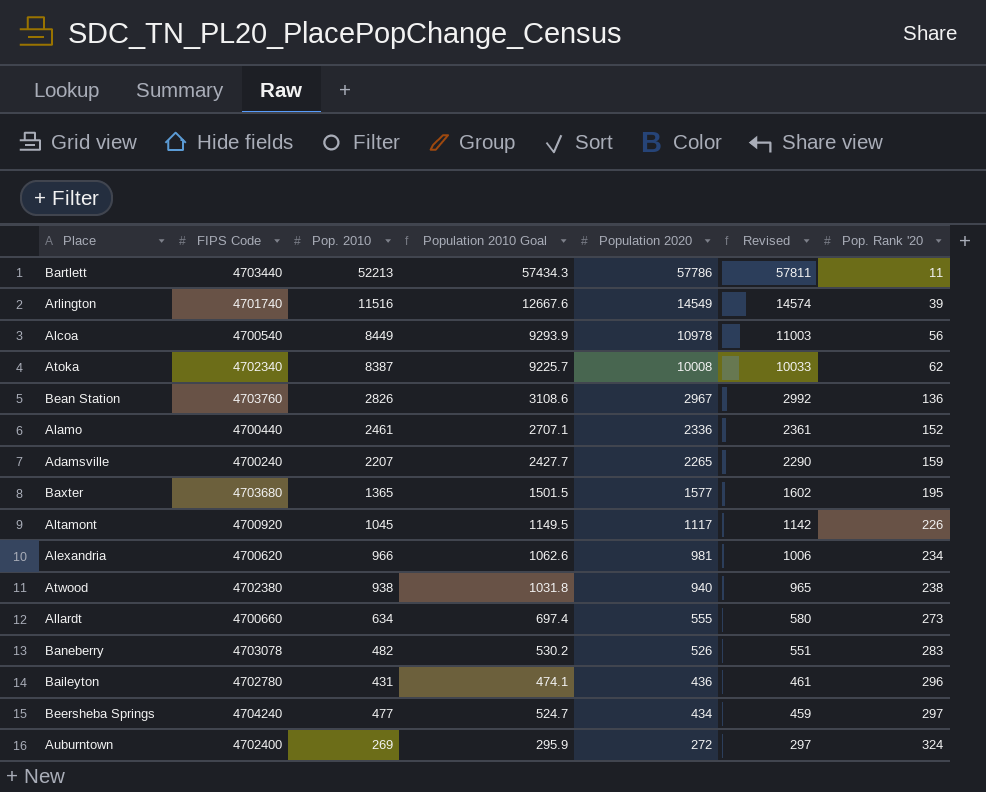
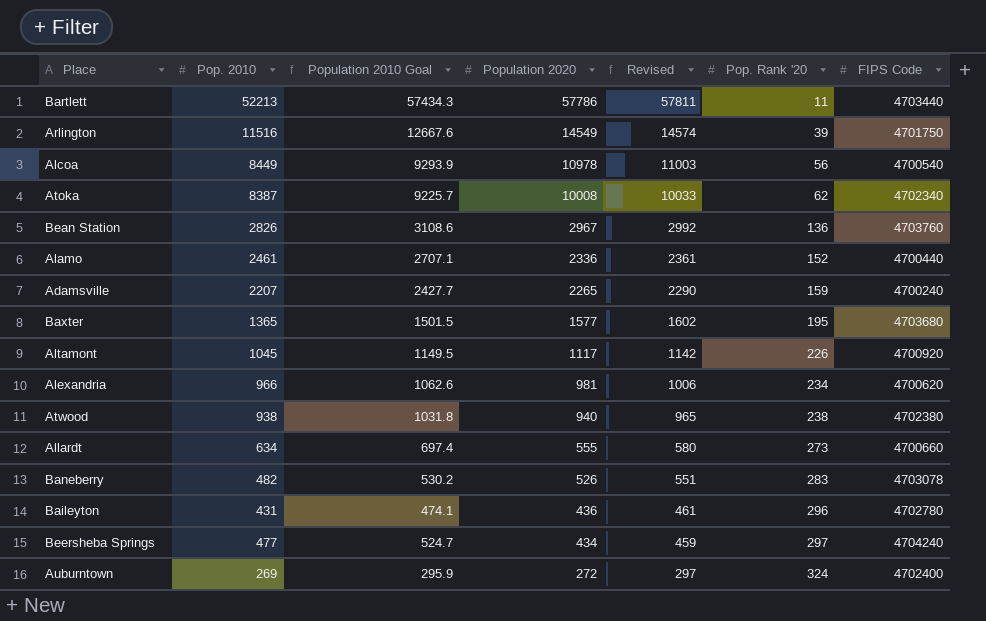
column FIPS Code | position: 2 -> 7
Arlington | FIPS Code: 4701740 -> 4701750

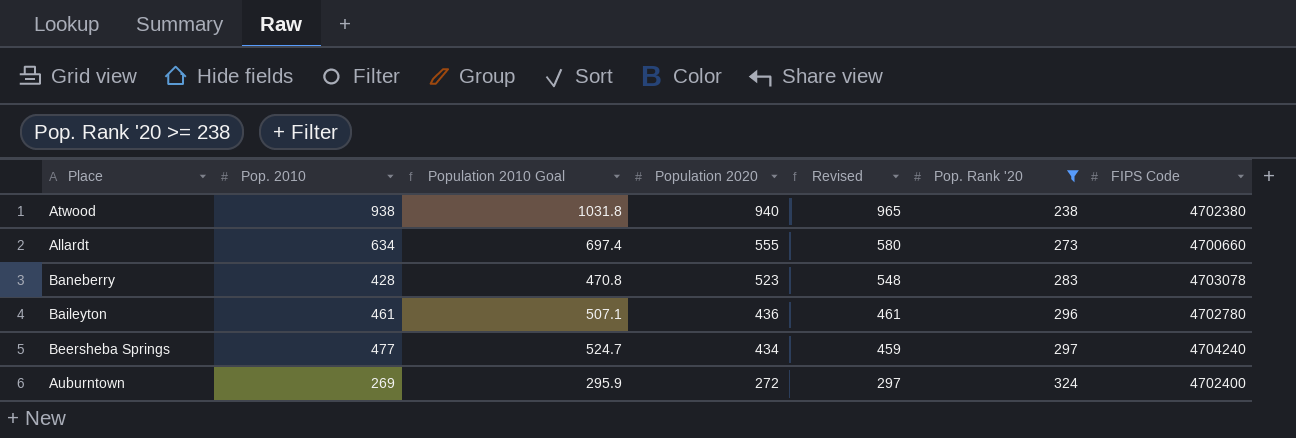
filter: none -> Pop. Rank '20 >= 238
Baneberry | Pop. 2010: 482 -> 428
Baneberry | Population 2010 Goal: 530.2 -> 470.8
Baneberry | Population 2020: 526 -> 523
Baneberry | Revised: 551 -> 548
Baileyton | Pop. 2010: 431 -> 461
Baileyton | Population 2010 Goal: 474.1 -> 507.1

